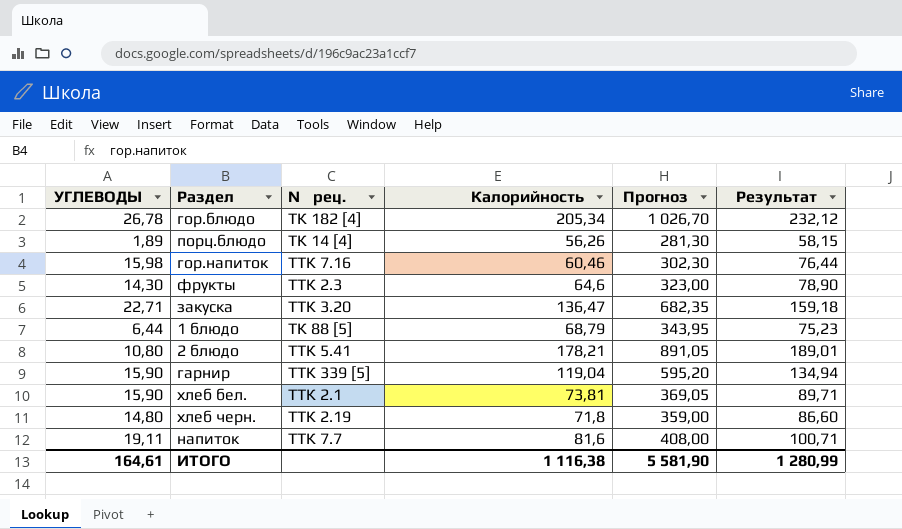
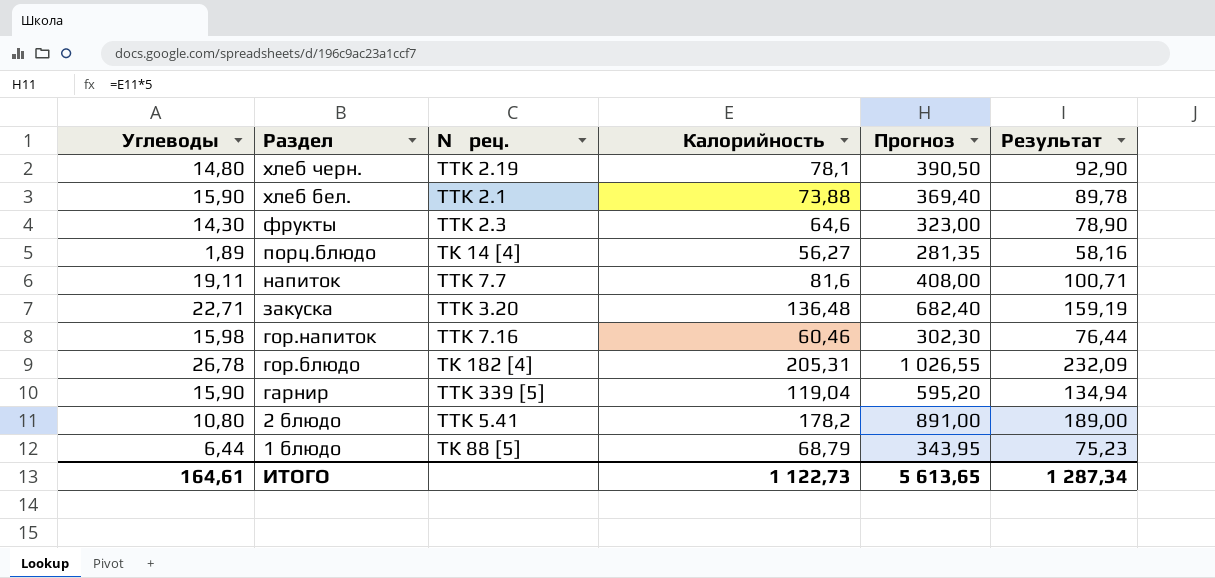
row order: none -> Раздел descending
column name: УГЛЕВОДЫ -> Углеводы
хлеб черн. | Калорийность: 71,8 -> 78,1
хлеб черн. | Прогноз: 359,00 -> 390,50
хлеб черн. | Результат: 86,60 -> 92,90
хлеб бел. | Калорийность: 73,81 -> 73,88
хлеб бел. | Прогноз: 369,05 -> 369,40
хлеб бел. | Результат: 89,71 -> 89,78
порц.блюдо | Калорийность: 56,26 -> 56,27
порц.блюдо | Прогноз: 281,30 -> 281,35
порц.блюдо | Результат: 58,15 -> 58,16
закуска | Калорийность: 136,47 -> 136,48
закуска | Прогноз: 682,35 -> 682,40
закуска | Результат: 159,18 -> 159,19
гор.блюдо | Калорийность: 205,34 -> 205,31
гор.блюдо | Прогноз: 1 026,70 -> 1 026,55
гор.блюдо | Результат: 232,12 -> 232,09
2 блюдо | Калорийность: 178,21 -> 178,2
2 блюдо | Прогноз: 891,05 -> 891,00
2 блюдо | Результат: 189,01 -> 189,00
ИТОГО | Калорийность: 1 116,38 -> 1 122,73
ИТОГО | Прогноз: 5 581,90 -> 5 613,65
ИТОГО | Результат: 1 280,99 -> 1 287,34

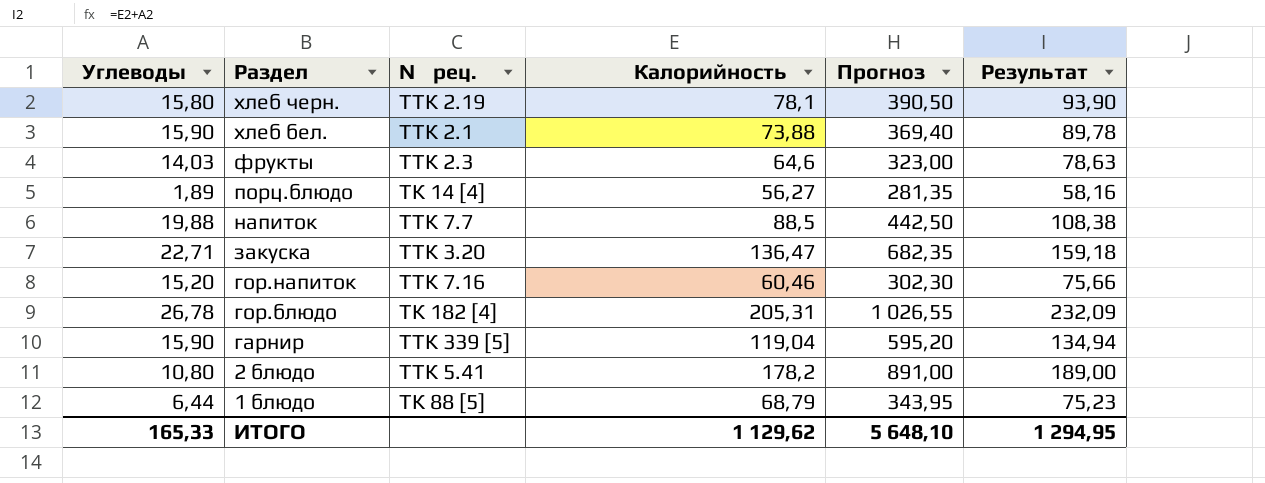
хлеб черн. | Углеводы: 14,80 -> 15,80
хлеб черн. | Результат: 92,90 -> 93,90
фрукты | Углеводы: 14,30 -> 14,03
фрукты | Результат: 78,90 -> 78,63
напиток | Углеводы: 19,11 -> 19,88
напиток | Калорийность: 81,6 -> 88,5
напиток | Прогноз: 408,00 -> 442,50
напиток | Результат: 100,71 -> 108,38
закуска | Калорийность: 136,48 -> 136,47
закуска | Прогноз: 682,40 -> 682,35
закуска | Результат: 159,19 -> 159,18
гор.напиток | Углеводы: 15,98 -> 15,20
гор.напиток | Результат: 76,44 -> 75,66
ИТОГО | Углеводы: 164,61 -> 165,33
ИТОГО | Калорийность: 1 122,73 -> 1 129,62
ИТОГО | Прогноз: 5 613,65 -> 5 648,10
ИТОГО | Результат: 1 287,34 -> 1 294,95

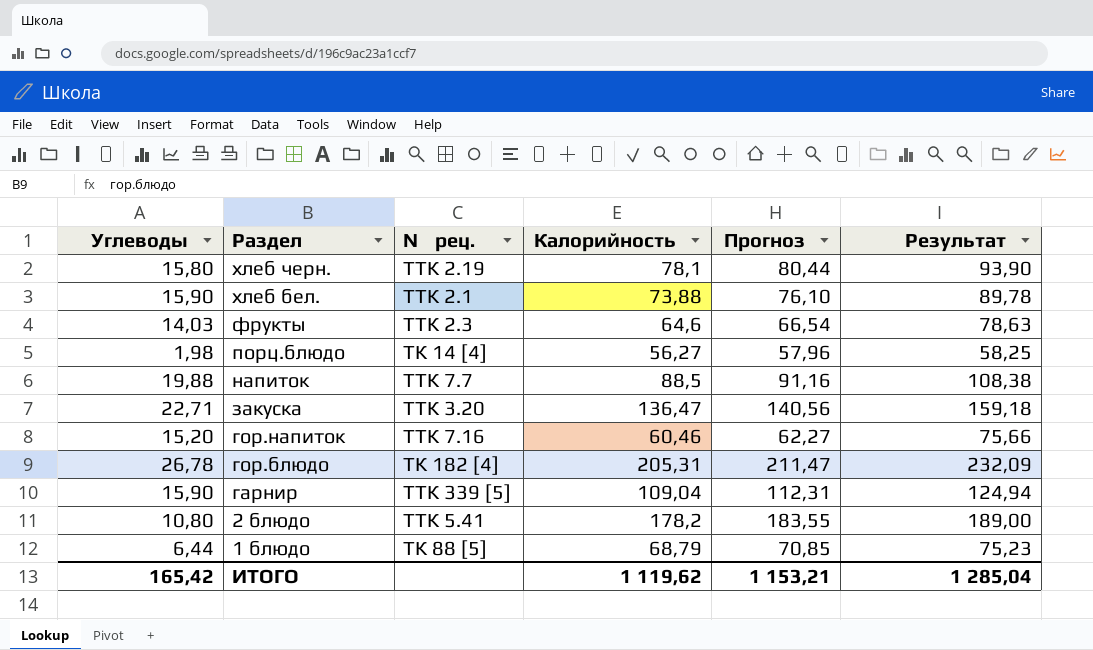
column Прогноз | formula: [Калорийность] * 5 -> [Калорийность] * 1,03
порц.блюдо | Углеводы: 1,89 -> 1,98
порц.блюдо | Результат: 58,16 -> 58,25
гарнир | Калорийность: 119,04 -> 109,04
гарнир | Результат: 134,94 -> 124,94
ИТОГО | Углеводы: 165,33 -> 165,42
ИТОГО | Калорийность: 1 129,62 -> 1 119,62
ИТОГО | Прогноз: 5 648,10 -> 1 153,21
ИТОГО | Результат: 1 294,95 -> 1 285,04

